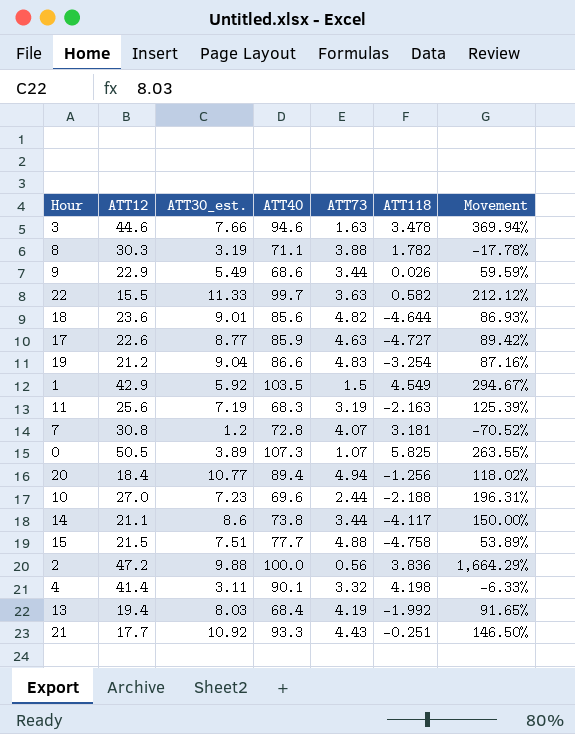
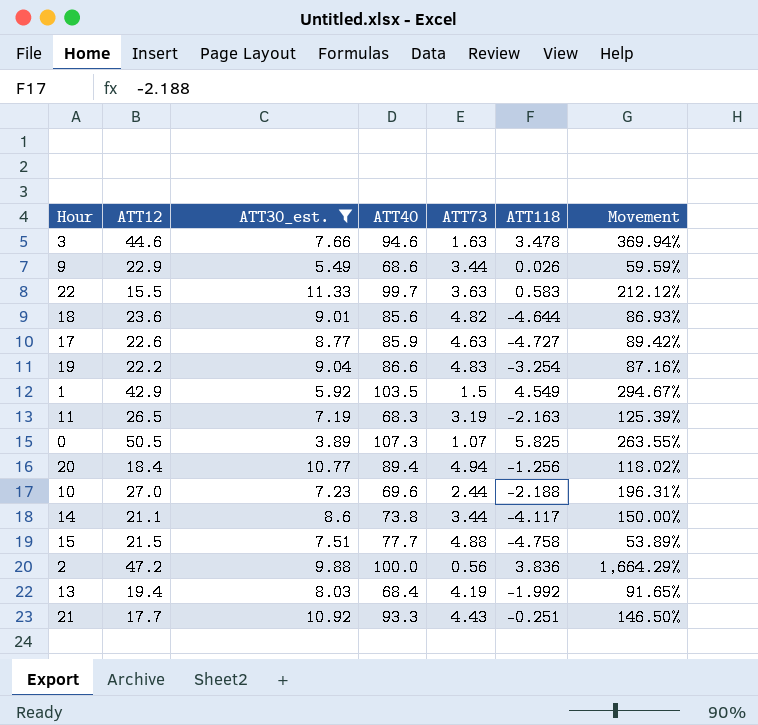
filter: none -> ATT30_est. >= 3.89
22 | ATT118: 0.582 -> 0.583
19 | ATT12: 21.2 -> 22.2
11 | ATT12: 25.6 -> 26.5

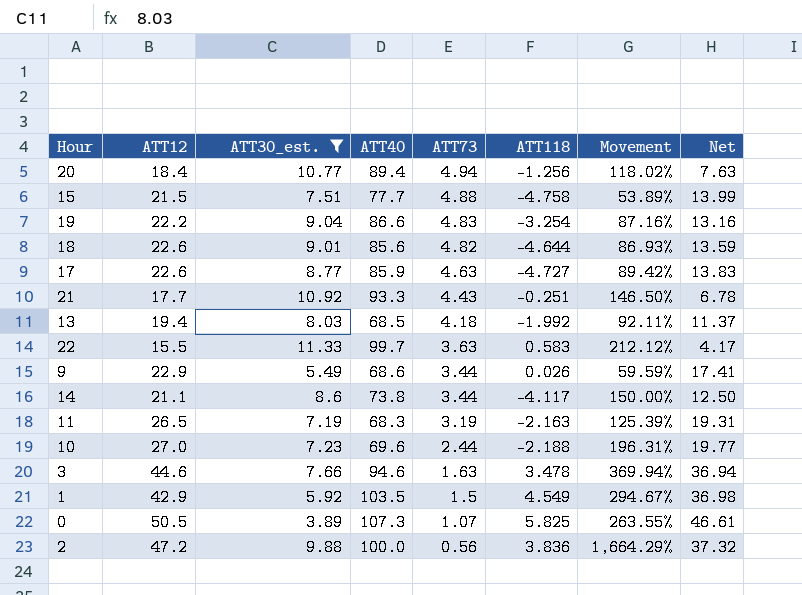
row order: none -> ATT73 descending
column Net | formula: none -> [ATT12] - [ATT30_est.]
18 | ATT12: 23.6 -> 22.6
13 | ATT40: 68.4 -> 68.5
13 | ATT73: 4.19 -> 4.18
13 | Movement: 91.65% -> 92.11%

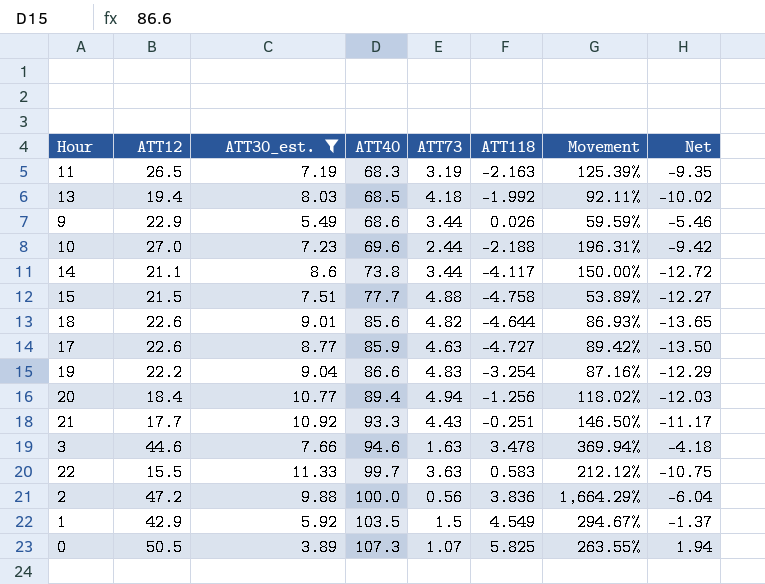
row order: ATT73 descending -> ATT40 ascending
column Net | formula: [ATT12] - [ATT30_est.] -> [ATT118] - [ATT30_est.]

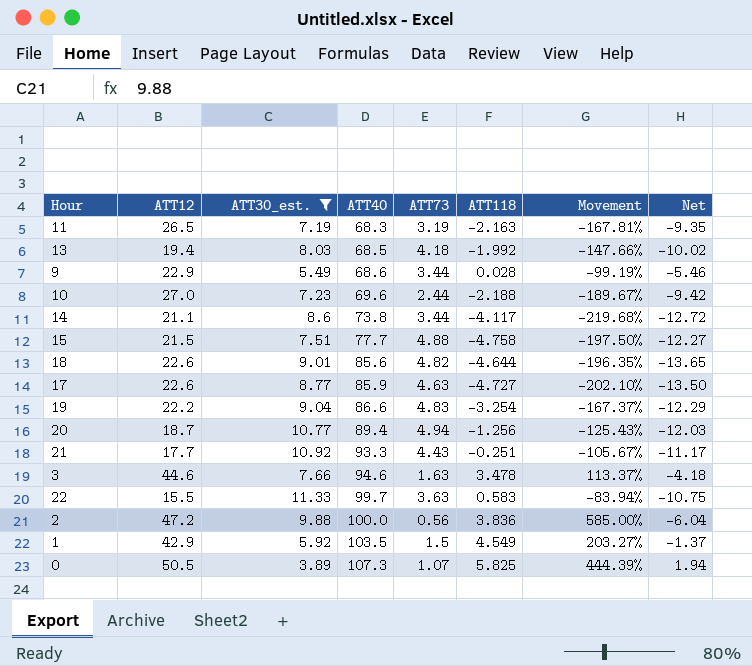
column Movement | formula: ([ATT30_est.] - [ATT73]) / [ATT73] -> ([ATT118] - [ATT73]) / [ATT73]
9 | ATT118: 0.026 -> 0.028
20 | ATT12: 18.4 -> 18.7

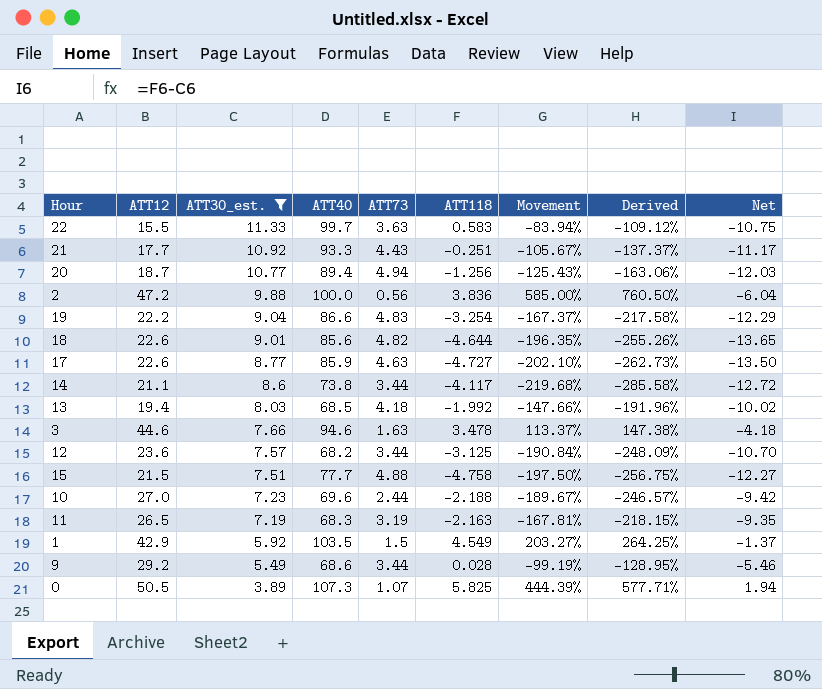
row order: ATT40 ascending -> ATT30_est. descending
column Derived | formula: none -> [Movement] * 1.3
row 12: none -> 23.6 | 7.57 | 68.2 | 3.44 | -3.125 | -190.84% | -248.09% | -10.70
9 | ATT12: 22.9 -> 29.2

